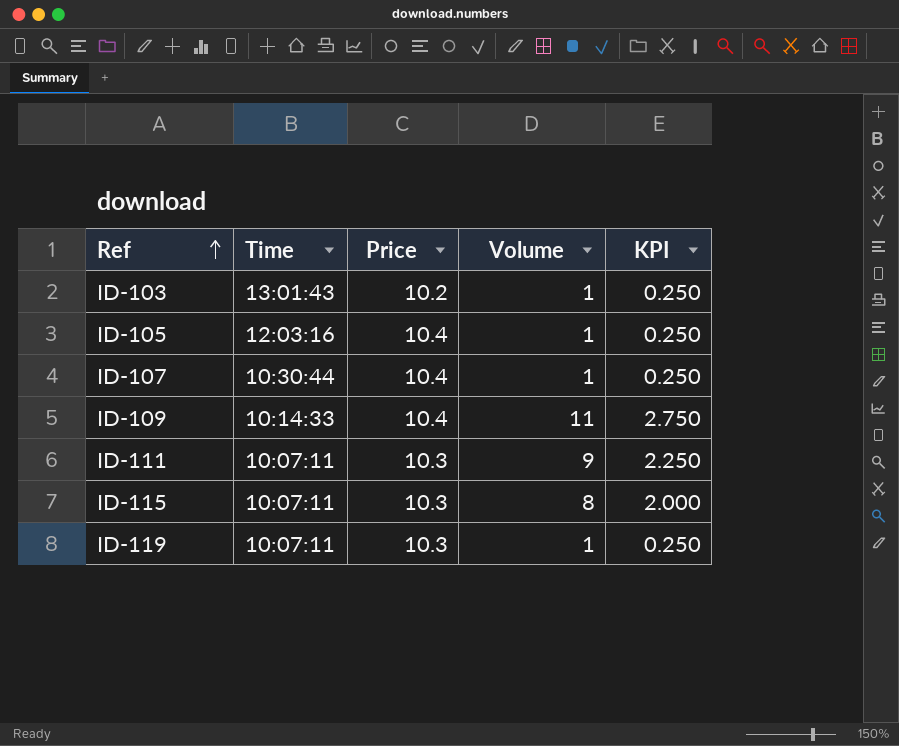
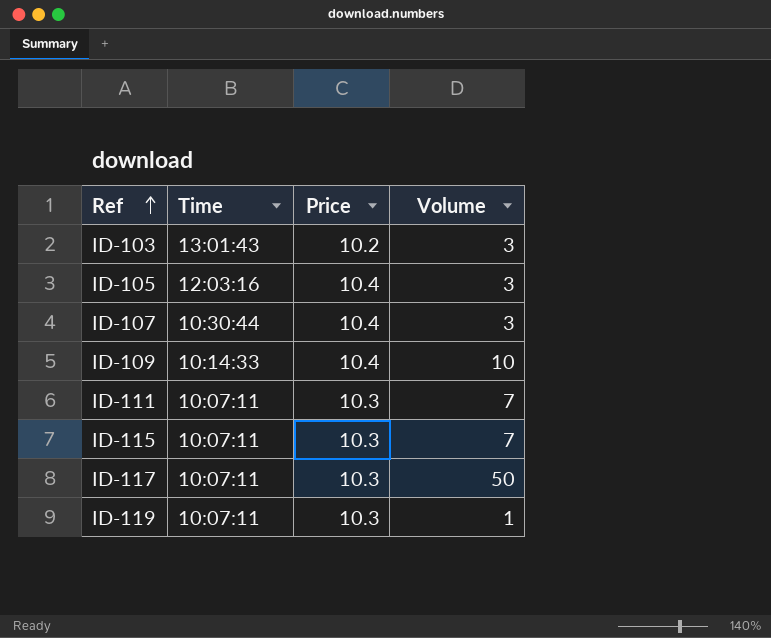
column KPI | formula: [Volume] * 0.25 -> none
ID-103 | Volume: 1 -> 3
ID-105 | Volume: 1 -> 3
ID-107 | Volume: 1 -> 3
ID-109 | Volume: 11 -> 10
ID-111 | Volume: 9 -> 7
ID-115 | Volume: 8 -> 7
row ID-117: none -> 10:07:11 | 10.3 | 50

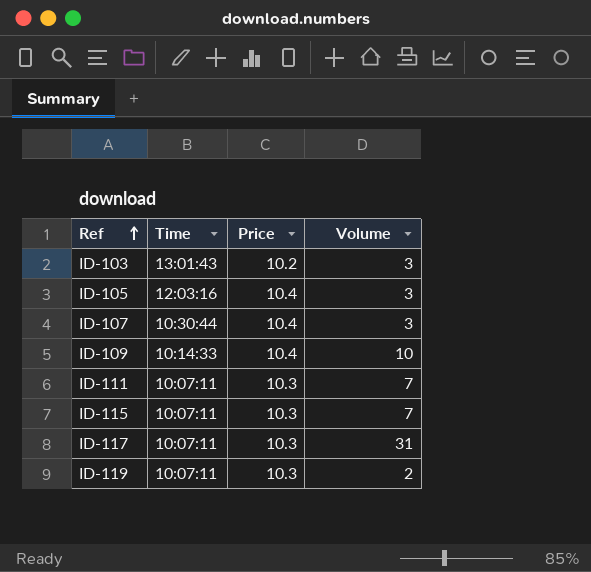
ID-117 | Volume: 50 -> 31
ID-119 | Volume: 1 -> 2

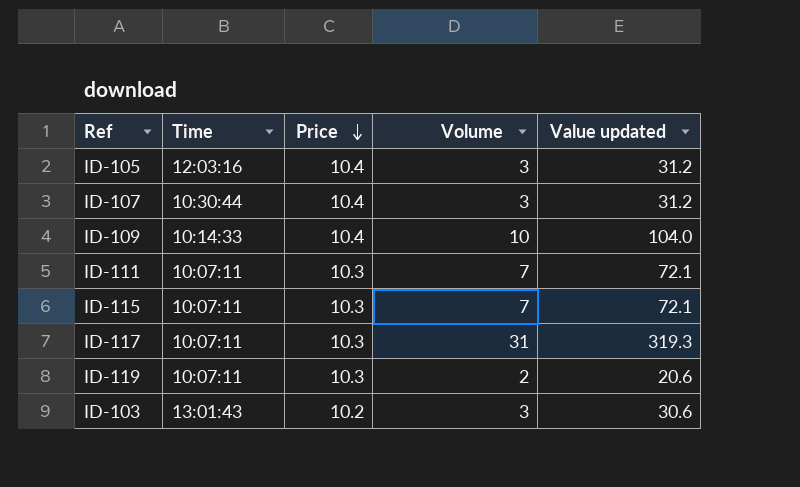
row order: Ref ascending -> Price descending
column Value updated | formula: none -> [Price] * [Volume]

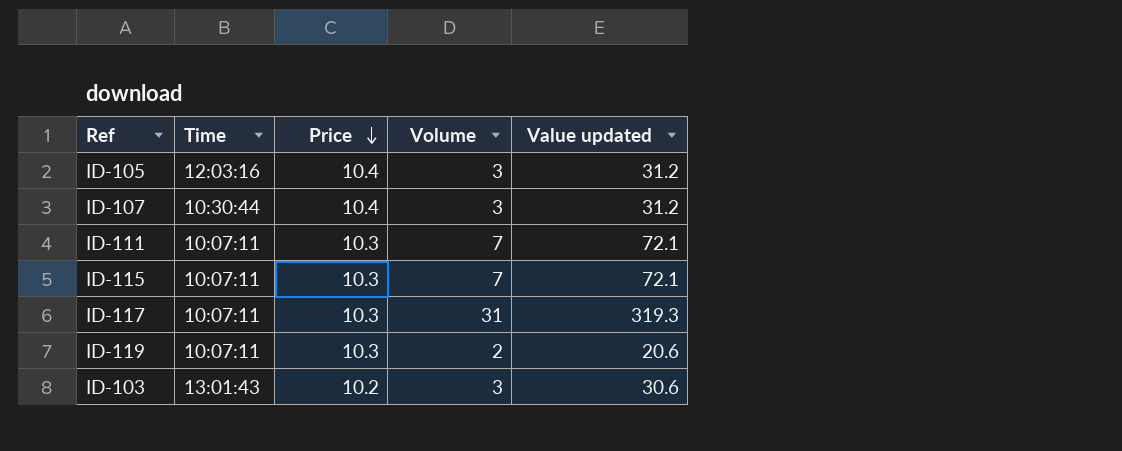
row ID-109: 10:14:33 | 10.4 | 10 | 104.0 -> none

